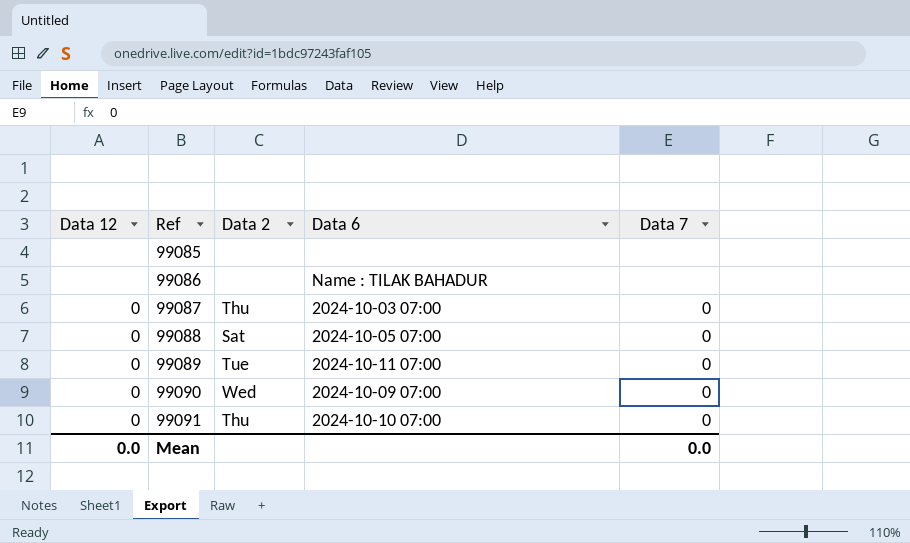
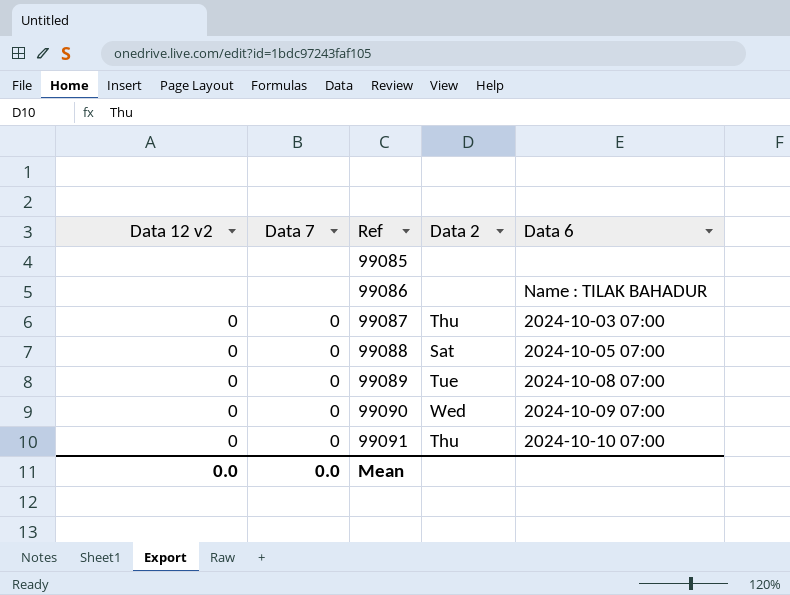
column name: Data 12 -> Data 12 v2
column Data 7 | position: 5 -> 2
99089 | Data 6: 2024-10-11 07:00 -> 2024-10-08 07:00

